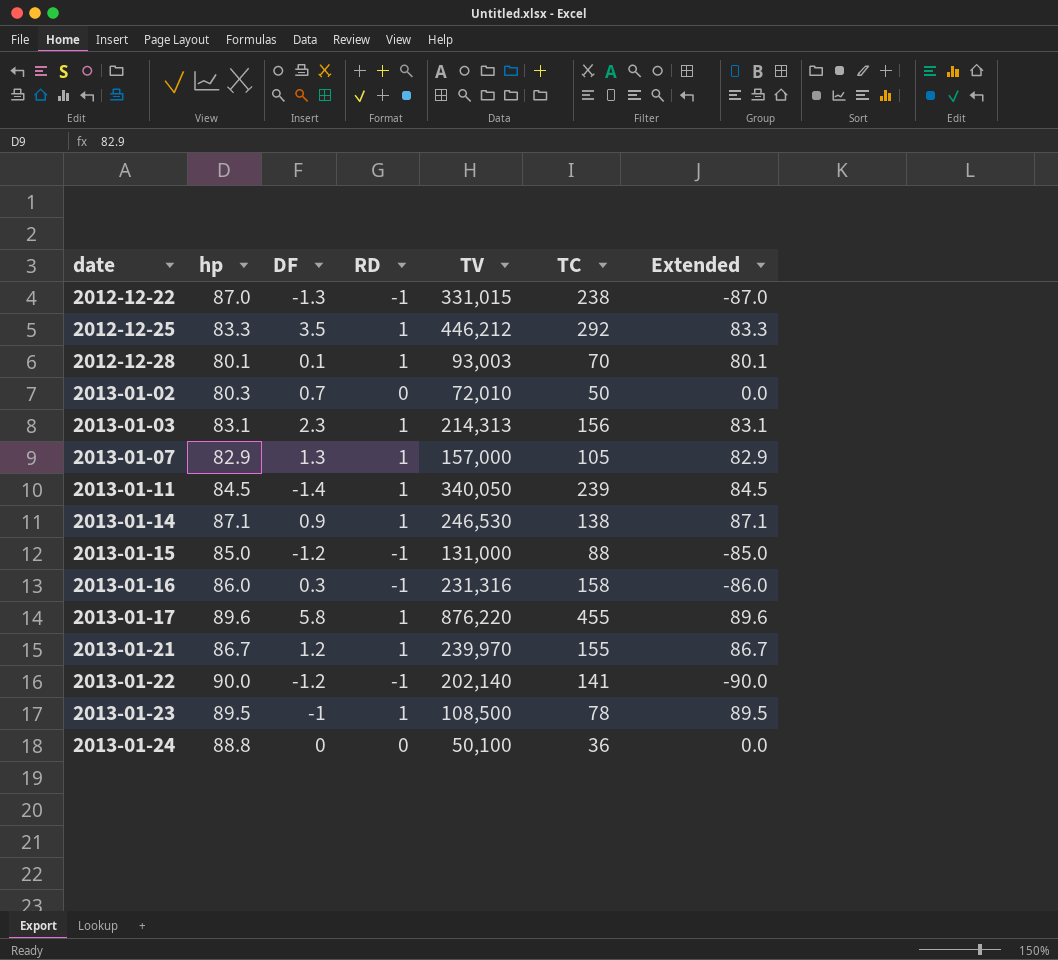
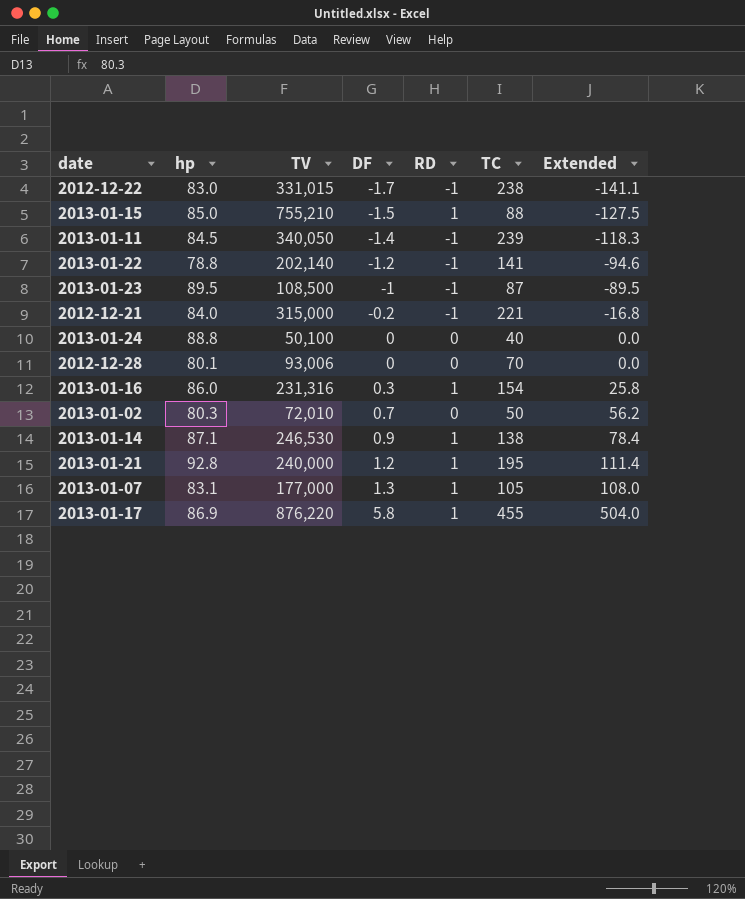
row order: date ascending -> DF ascending
column TV | position: 5 -> 3
column Extended | formula: [hp] * [RD] -> [hp] * [DF]
row 2012-12-25: 83.3 | 3.5 | 1 | 446,212 | 292 | 83.3 -> none
row 2013-01-03: 83.1 | 2.3 | 1 | 214,313 | 156 | 83.1 -> none
2012-12-22 | hp: 87.0 -> 83.0
2012-12-22 | DF: -1.3 -> -1.7
2013-01-15 | TV: 131,000 -> 755,210
2013-01-15 | DF: -1.2 -> -1.5
2013-01-15 | RD: -1 -> 1
2013-01-11 | RD: 1 -> -1
2013-01-22 | hp: 90.0 -> 78.8
2013-01-23 | RD: 1 -> -1
2013-01-23 | TC: 78 -> 87
row 2012-12-21: none -> 84.0 | 315,000 | -0.2 | -1 | 221 | -16.8
2013-01-24 | TC: 36 -> 40
2012-12-28 | TV: 93,003 -> 93,006
2012-12-28 | DF: 0.1 -> 0
2012-12-28 | RD: 1 -> 0
2013-01-16 | RD: -1 -> 1
2013-01-16 | TC: 158 -> 154
2013-01-21 | hp: 86.7 -> 92.8
2013-01-21 | TV: 239,970 -> 240,000
2013-01-21 | TC: 155 -> 195
2013-01-07 | hp: 82.9 -> 83.1
2013-01-07 | TV: 157,000 -> 177,000
2013-01-17 | hp: 89.6 -> 86.9

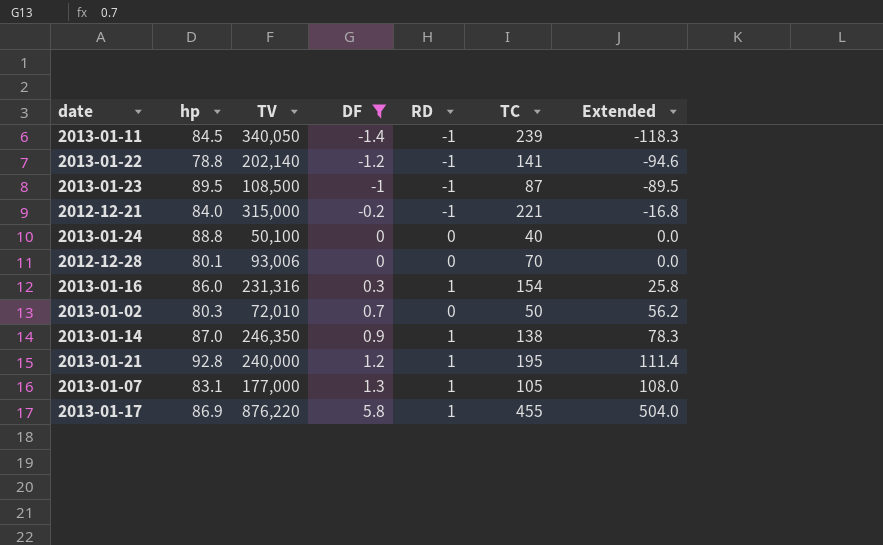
filter: none -> DF >= -1.4
2013-01-14 | hp: 87.1 -> 87.0
2013-01-14 | TV: 246,530 -> 246,350
2013-01-14 | Extended: 78.4 -> 78.3

